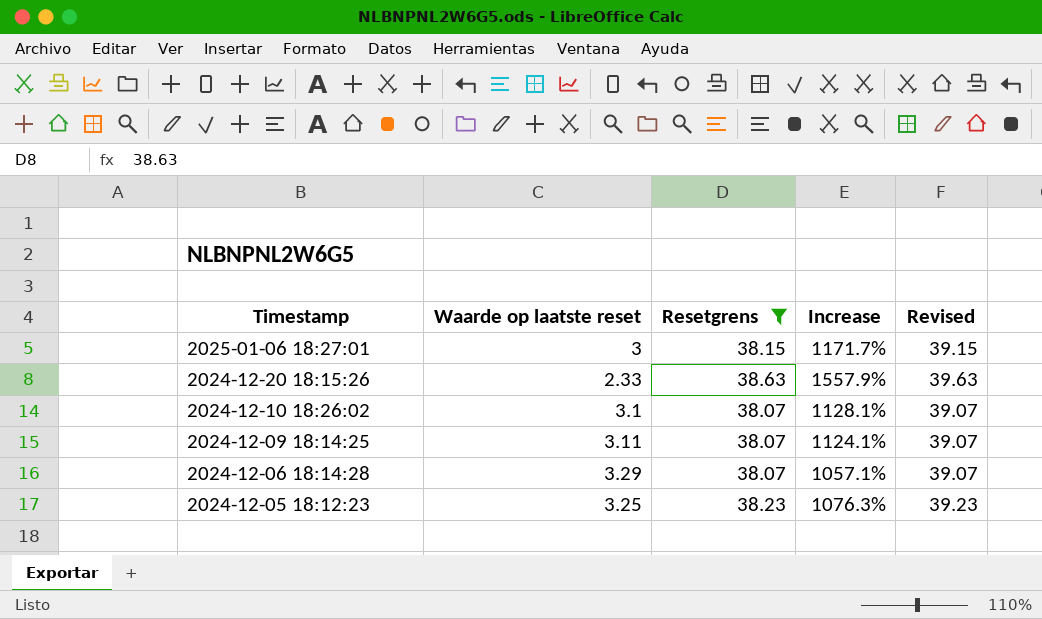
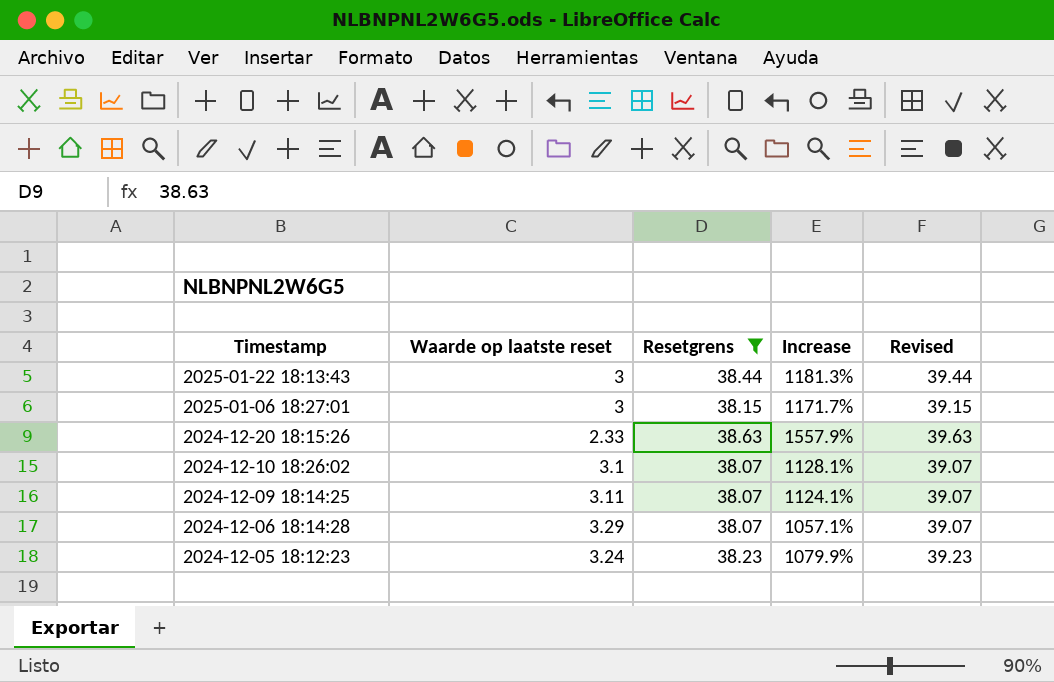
row 2025-01-22 18:13:43: none -> 3 | 38.44 | 1181.3% | 39.44
2024-12-05 18:12:23 | Waarde op laatste reset: 3.25 -> 3.24
2024-12-05 18:12:23 | Increase: 1076.3% -> 1079.9%

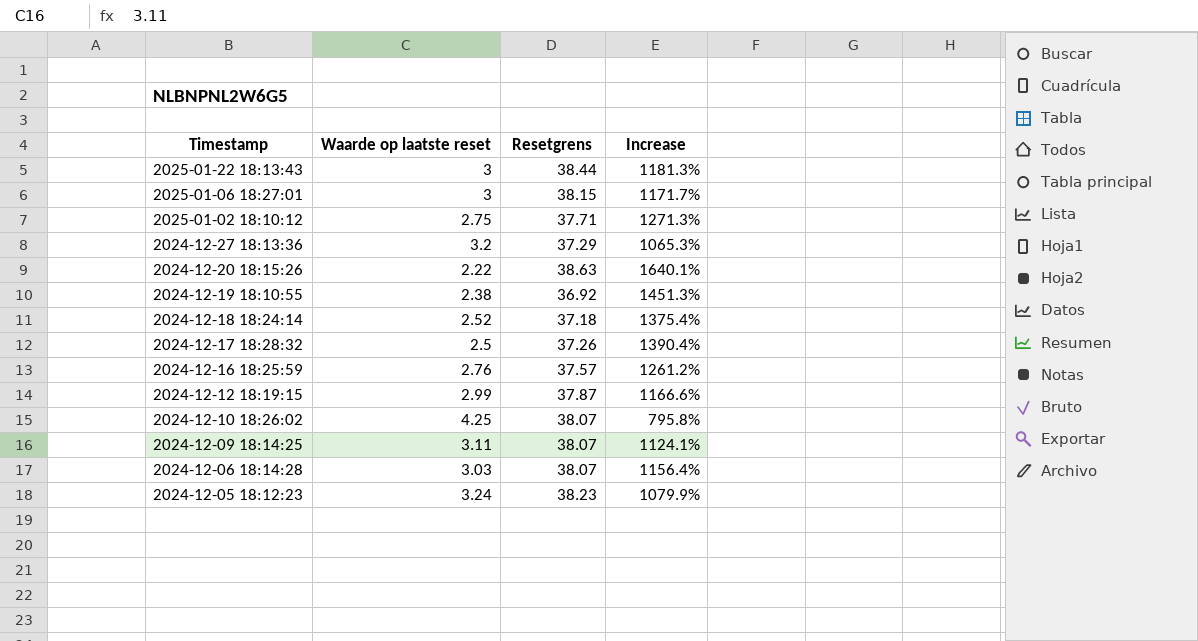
filter: Resetgrens >= 38.07 -> none
column Revised | formula: [Resetgrens] + 1 -> none
2024-12-20 18:15:26 | Waarde op laatste reset: 2.33 -> 2.22
2024-12-20 18:15:26 | Increase: 1557.9% -> 1640.1%
2024-12-10 18:26:02 | Waarde op laatste reset: 3.1 -> 4.25
2024-12-10 18:26:02 | Increase: 1128.1% -> 795.8%
2024-12-06 18:14:28 | Waarde op laatste reset: 3.29 -> 3.03
2024-12-06 18:14:28 | Increase: 1057.1% -> 1156.4%

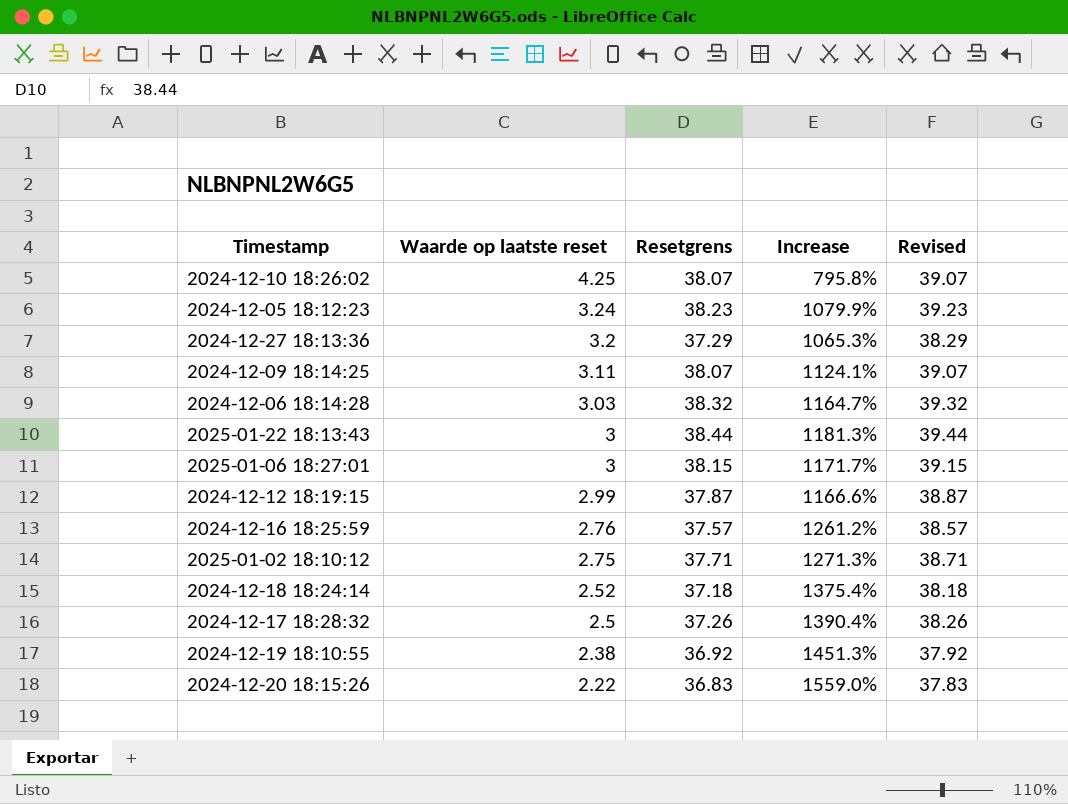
row order: Timestamp descending -> Waarde op laatste reset descending
column Revised | formula: none -> [Resetgrens] + 1
2024-12-06 18:14:28 | Resetgrens: 38.07 -> 38.32
2024-12-06 18:14:28 | Increase: 1156.4% -> 1164.7%
2024-12-20 18:15:26 | Resetgrens: 38.63 -> 36.83
2024-12-20 18:15:26 | Increase: 1640.1% -> 1559.0%

